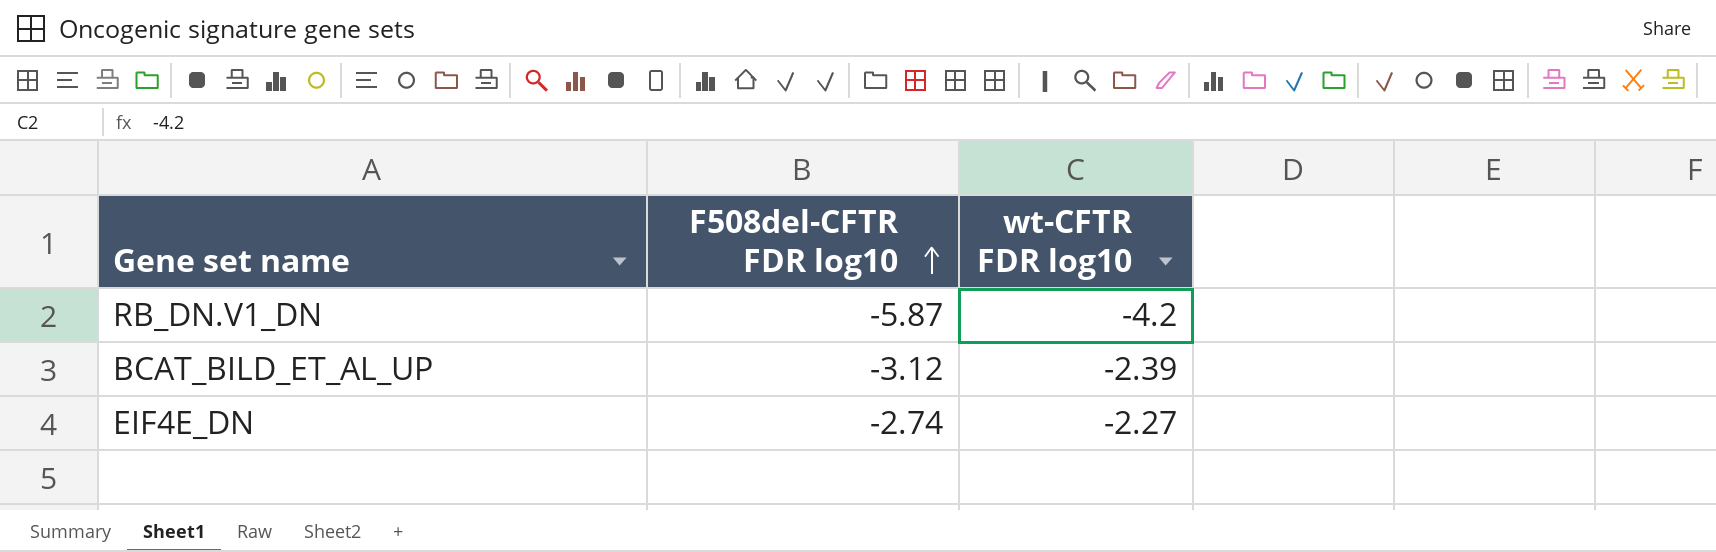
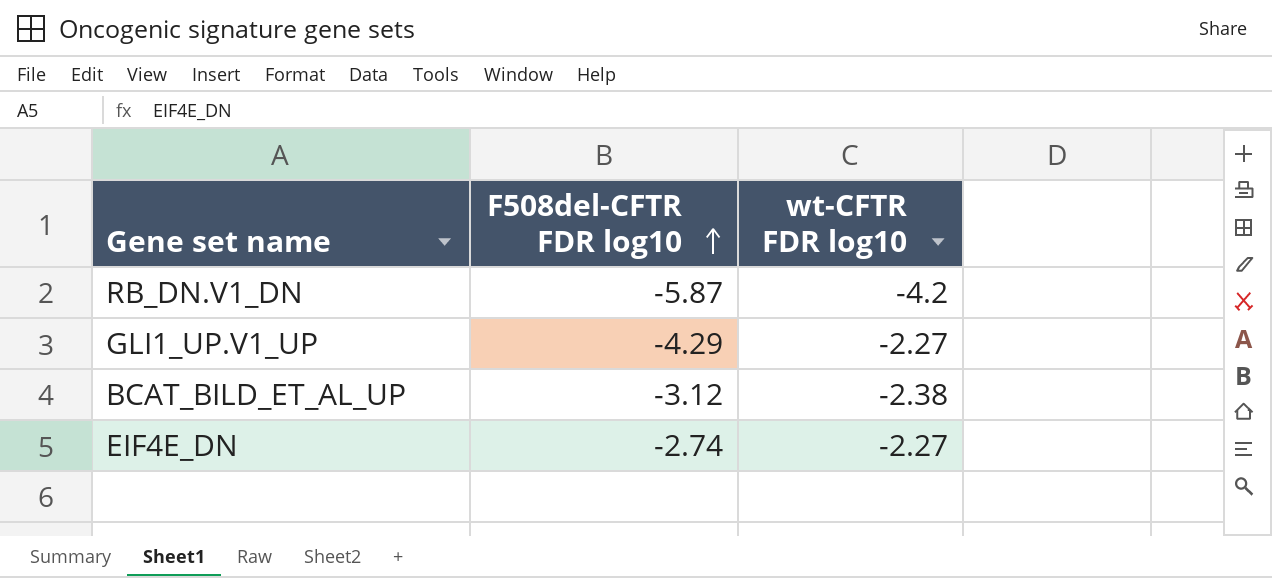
row GLI1_UP.V1_UP: none -> -4.29 | -2.27
BCAT_BILD_ET_AL_UP | wt-CFTR FDR log10: -2.39 -> -2.38

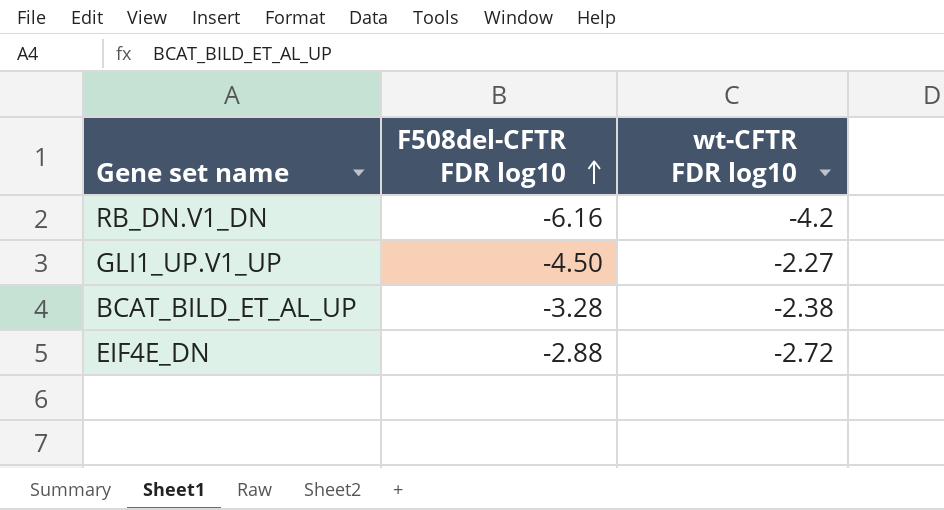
RB_DN.V1_DN | F508del-CFTR FDR log10: -5.87 -> -6.16
GLI1_UP.V1_UP | F508del-CFTR FDR log10: -4.29 -> -4.50
BCAT_BILD_ET_AL_UP | F508del-CFTR FDR log10: -3.12 -> -3.28
EIF4E_DN | F508del-CFTR FDR log10: -2.74 -> -2.88
EIF4E_DN | wt-CFTR FDR log10: -2.27 -> -2.72

